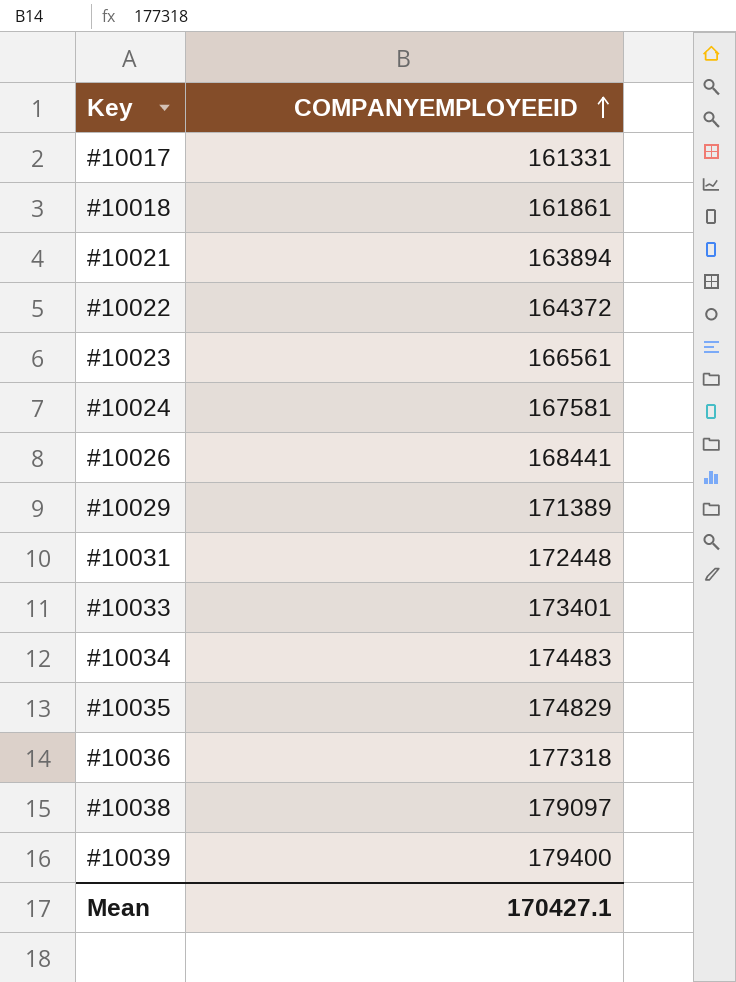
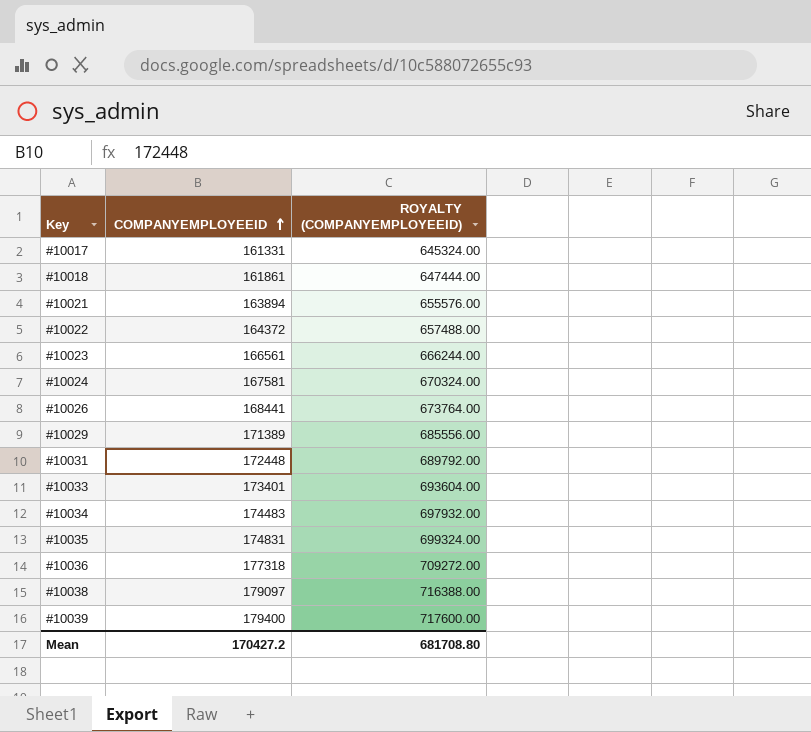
column ROYALTY (COMPANYEMPLOYEEID) | formula: none -> [COMPANYEMPLOYEEID] * 4
#10035 | COMPANYEMPLOYEEID: 174829 -> 174831
Mean | COMPANYEMPLOYEEID: 170427.1 -> 170427.2

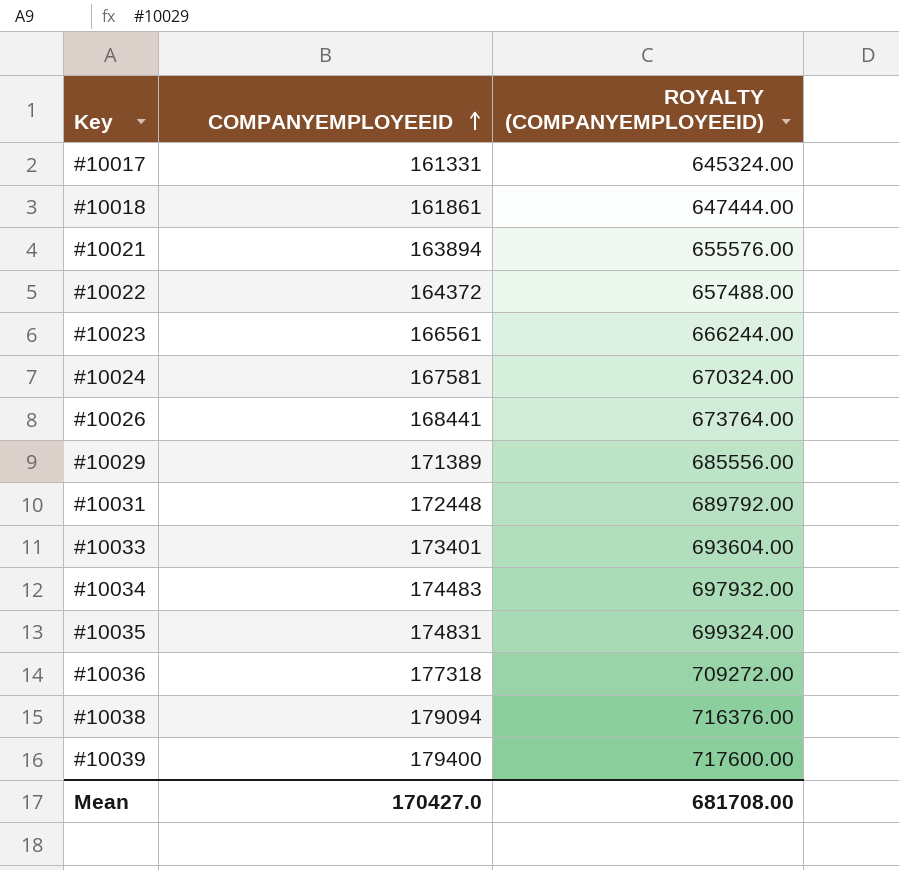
#10038 | COMPANYEMPLOYEEID: 179097 -> 179094
#10038 | ROYALTY (COMPANYEMPLOYEEID): 716388.00 -> 716376.00
Mean | COMPANYEMPLOYEEID: 170427.2 -> 170427.0
Mean | ROYALTY (COMPANYEMPLOYEEID): 681708.80 -> 681708.00

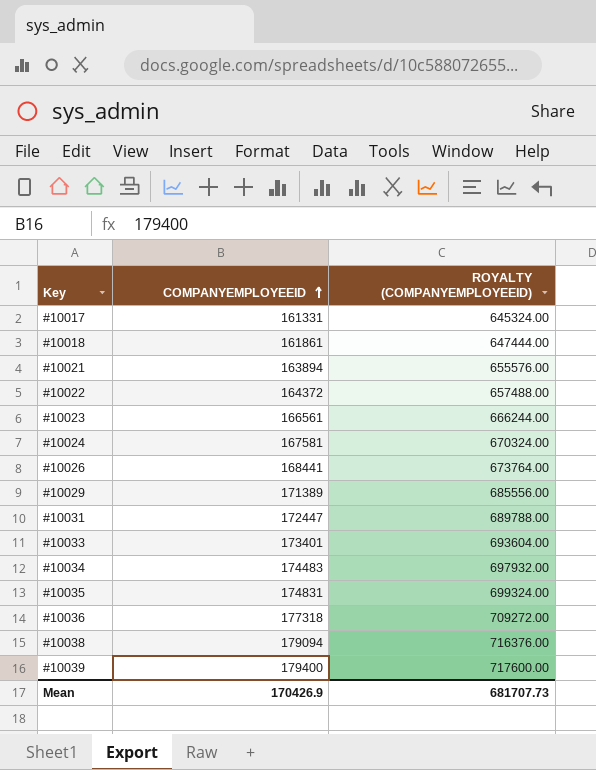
#10031 | COMPANYEMPLOYEEID: 172448 -> 172447
#10031 | ROYALTY (COMPANYEMPLOYEEID): 689792.00 -> 689788.00
Mean | COMPANYEMPLOYEEID: 170427.0 -> 170426.9
Mean | ROYALTY (COMPANYEMPLOYEEID): 681708.00 -> 681707.73

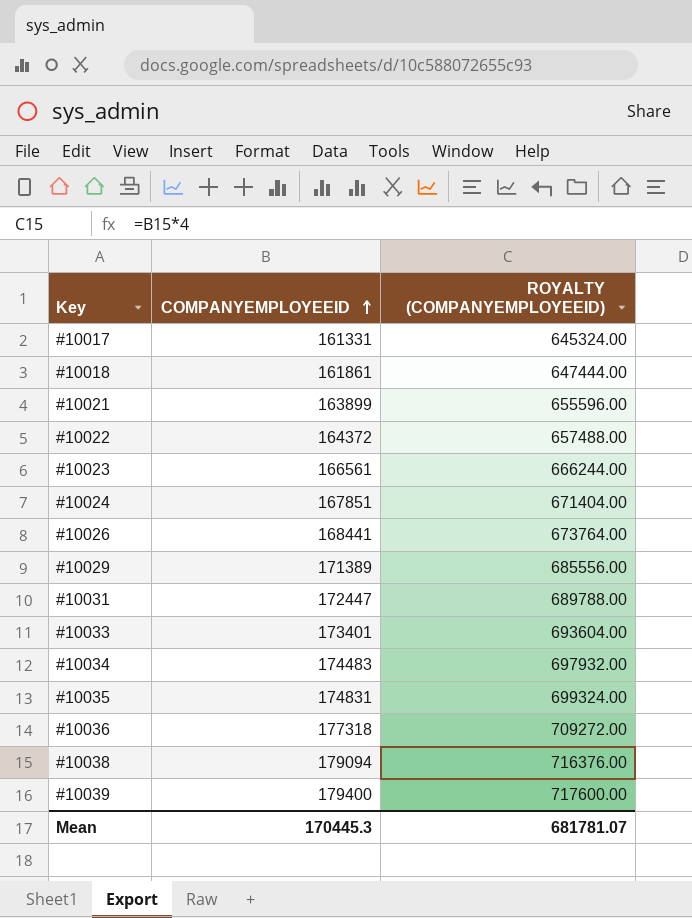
#10021 | COMPANYEMPLOYEEID: 163894 -> 163899
#10021 | ROYALTY (COMPANYEMPLOYEEID): 655576.00 -> 655596.00
#10024 | COMPANYEMPLOYEEID: 167581 -> 167851
#10024 | ROYALTY (COMPANYEMPLOYEEID): 670324.00 -> 671404.00
Mean | COMPANYEMPLOYEEID: 170426.9 -> 170445.3
Mean | ROYALTY (COMPANYEMPLOYEEID): 681707.73 -> 681781.07

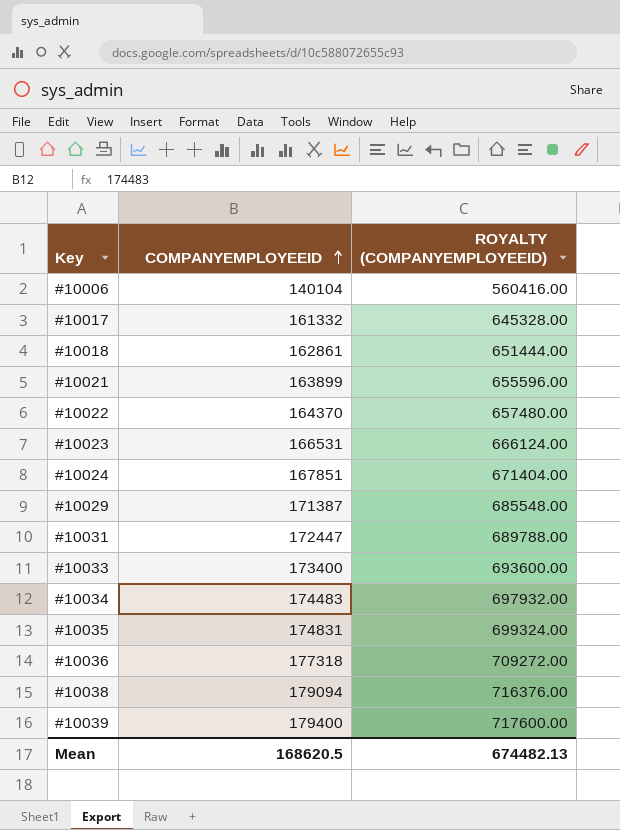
row #10026: 168441 | 673764.00 -> none
row #10006: none -> 140104 | 560416.00
#10017 | COMPANYEMPLOYEEID: 161331 -> 161332
#10017 | ROYALTY (COMPANYEMPLOYEEID): 645324.00 -> 645328.00
#10018 | COMPANYEMPLOYEEID: 161861 -> 162861
#10018 | ROYALTY (COMPANYEMPLOYEEID): 647444.00 -> 651444.00
#10022 | COMPANYEMPLOYEEID: 164372 -> 164370
#10022 | ROYALTY (COMPANYEMPLOYEEID): 657488.00 -> 657480.00
#10023 | COMPANYEMPLOYEEID: 166561 -> 166531
#10023 | ROYALTY (COMPANYEMPLOYEEID): 666244.00 -> 666124.00
#10029 | COMPANYEMPLOYEEID: 171389 -> 171387
#10029 | ROYALTY (COMPANYEMPLOYEEID): 685556.00 -> 685548.00
#10033 | COMPANYEMPLOYEEID: 173401 -> 173400
#10033 | ROYALTY (COMPANYEMPLOYEEID): 693604.00 -> 693600.00
Mean | COMPANYEMPLOYEEID: 170445.3 -> 168620.5
Mean | ROYALTY (COMPANYEMPLOYEEID): 681781.07 -> 674482.13

